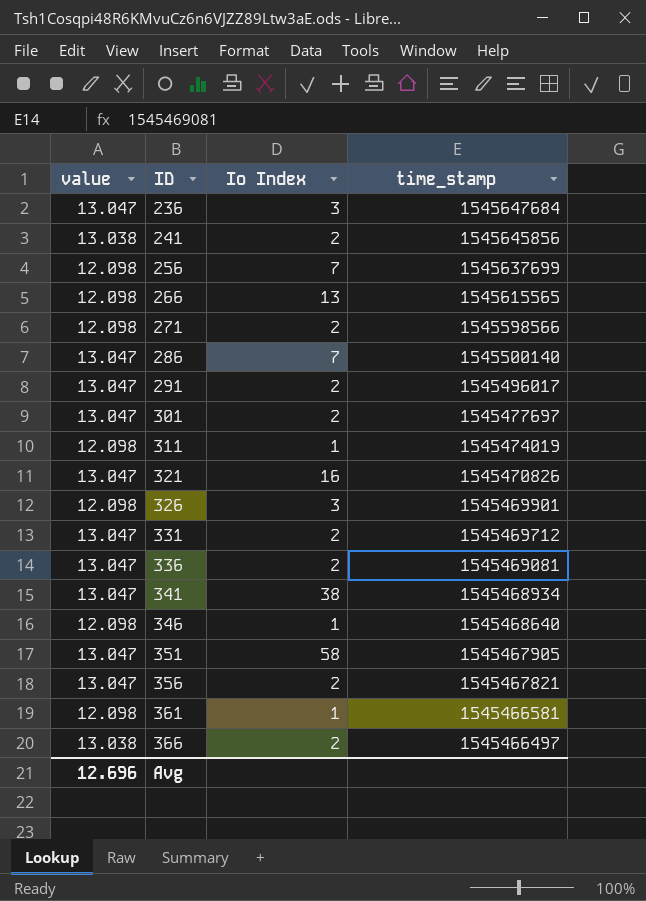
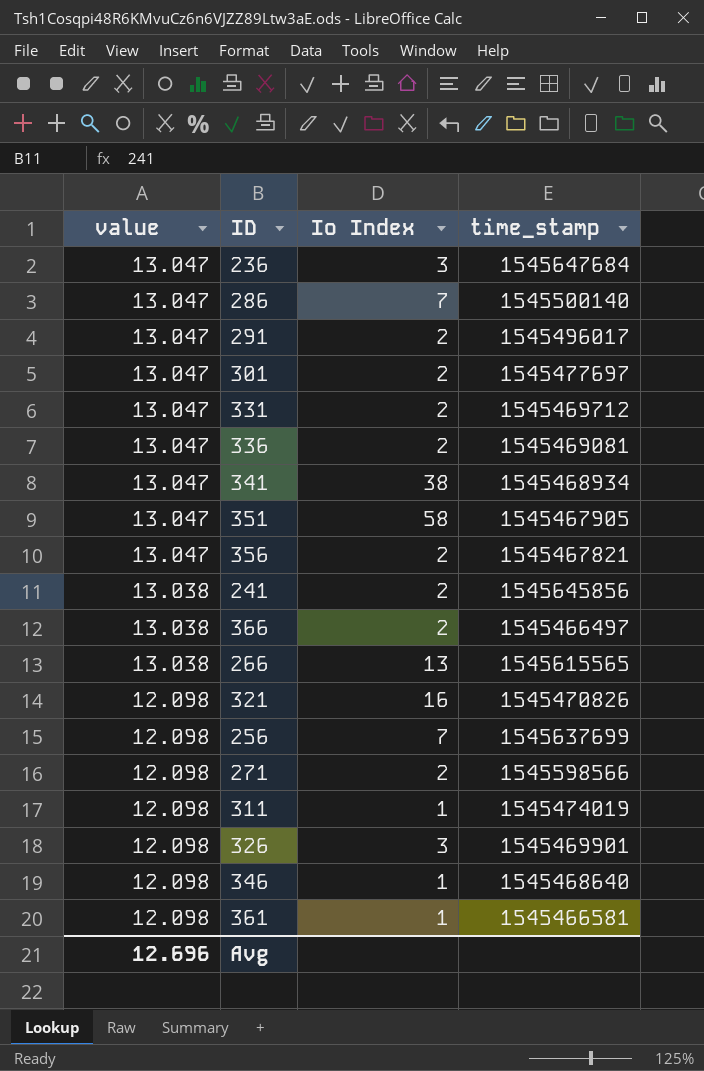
row order: ID ascending -> value descending
266 | value: 12.098 -> 13.038
321 | value: 13.047 -> 12.098

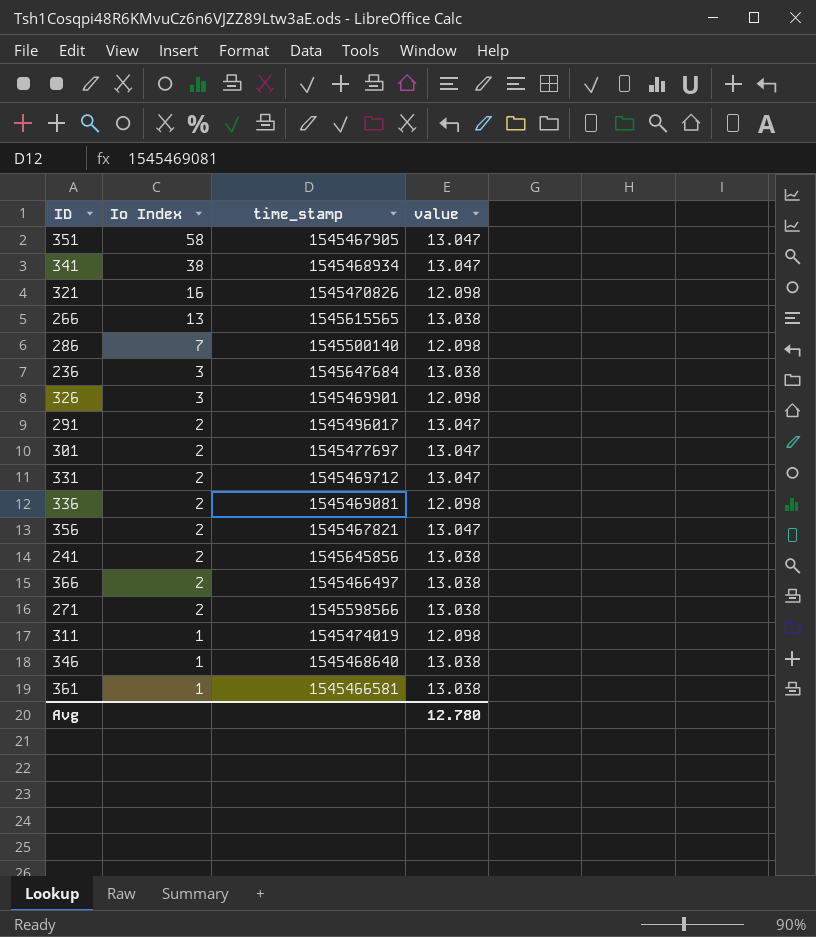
row order: value descending -> Io Index descending
column value | position: 1 -> 4
row 256: 12.098 | 7 | 1545637699 -> none
286 | value: 13.047 -> 12.098
236 | value: 13.047 -> 13.038
336 | value: 13.047 -> 12.098
271 | value: 12.098 -> 13.038
346 | value: 12.098 -> 13.038
361 | value: 12.098 -> 13.038
Avg | value: 12.696 -> 12.780

